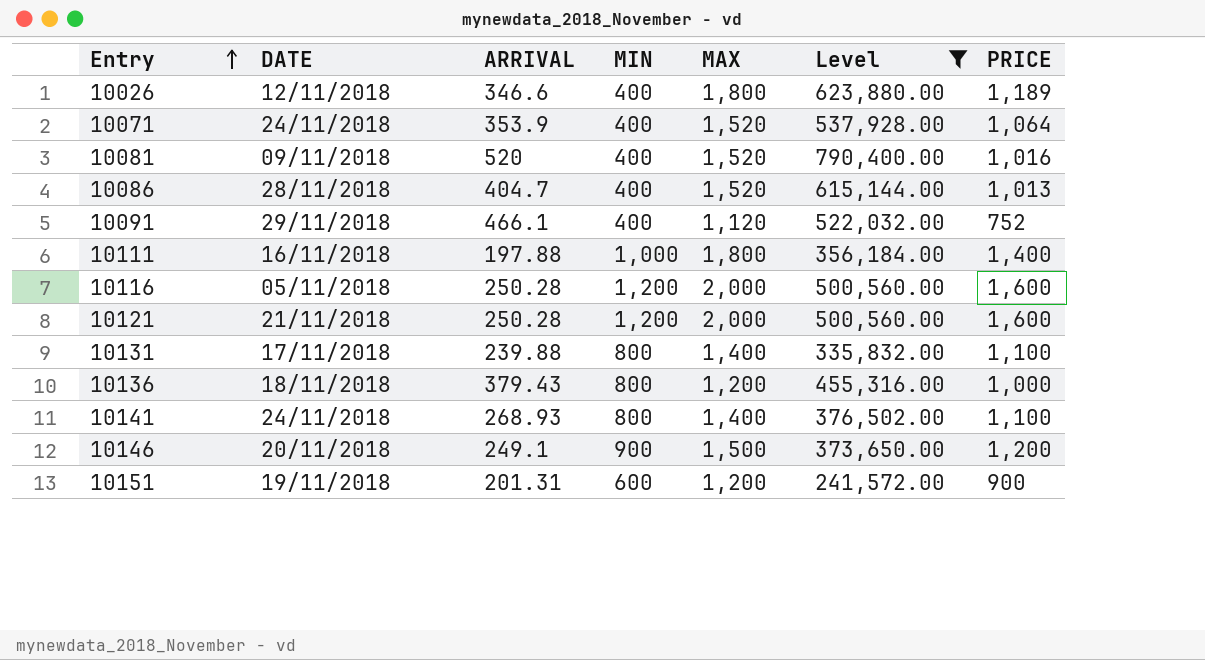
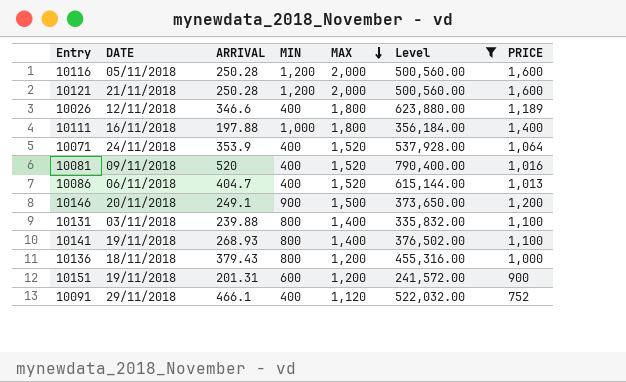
row order: Entry ascending -> MAX descending
10086 | DATE: 28/11/2018 -> 06/11/2018
10131 | DATE: 17/11/2018 -> 03/11/2018
10141 | DATE: 24/11/2018 -> 19/11/2018

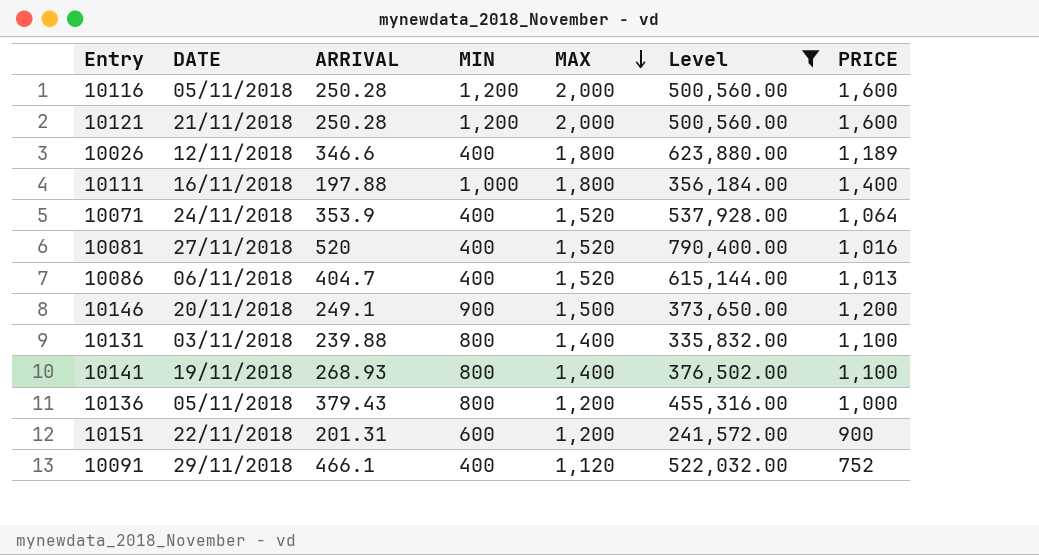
10081 | DATE: 09/11/2018 -> 27/11/2018
10136 | DATE: 18/11/2018 -> 05/11/2018
10151 | DATE: 19/11/2018 -> 22/11/2018

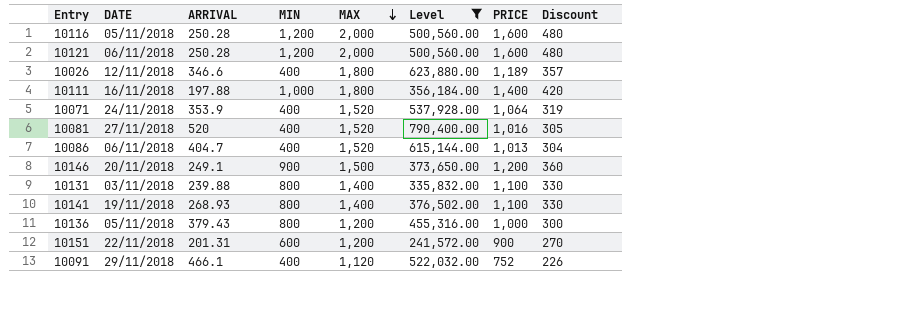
column Discount | formula: none -> [PRICE] * 0.3
10121 | DATE: 21/11/2018 -> 06/11/2018

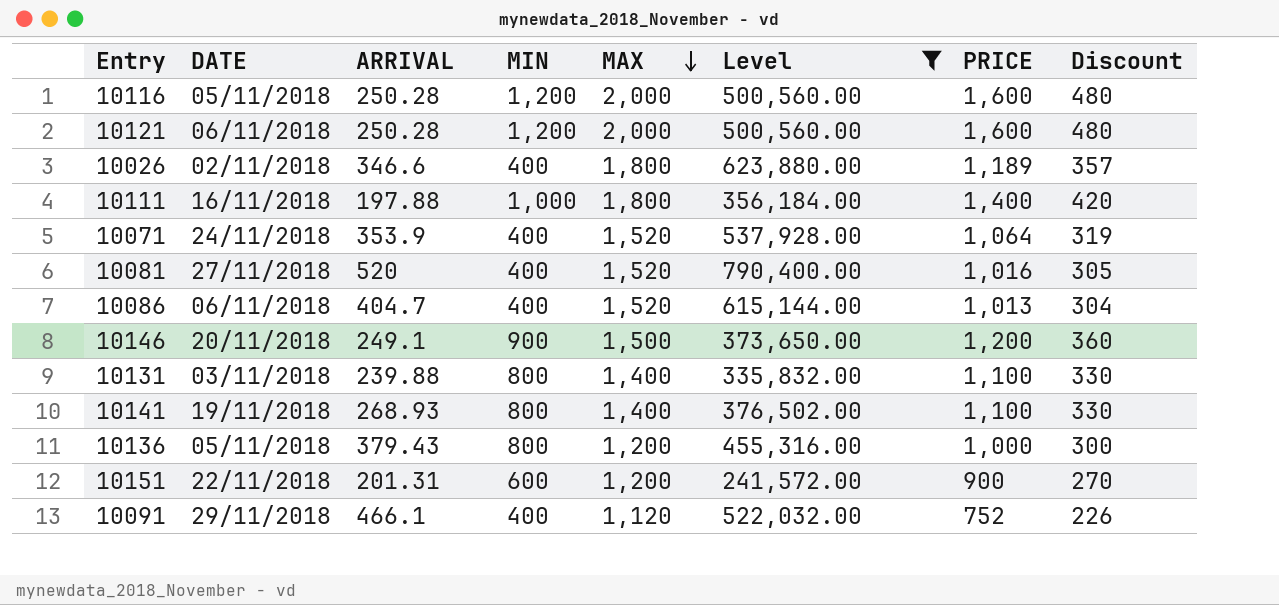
10026 | DATE: 12/11/2018 -> 02/11/2018

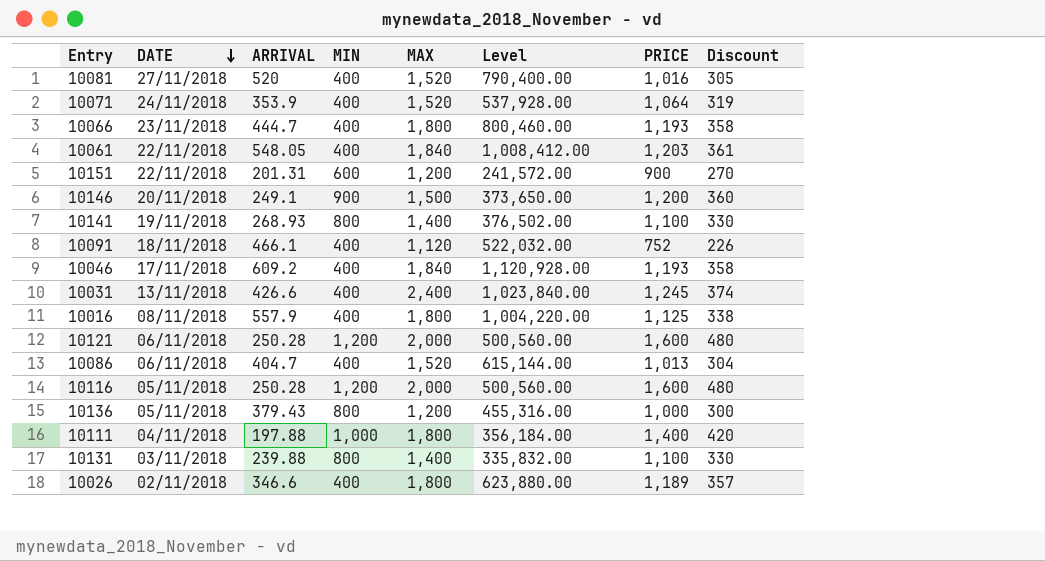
filter: Level <= 790,400.00 -> none
row order: MAX descending -> DATE descending
10091 | DATE: 29/11/2018 -> 18/11/2018
10111 | DATE: 16/11/2018 -> 04/11/2018

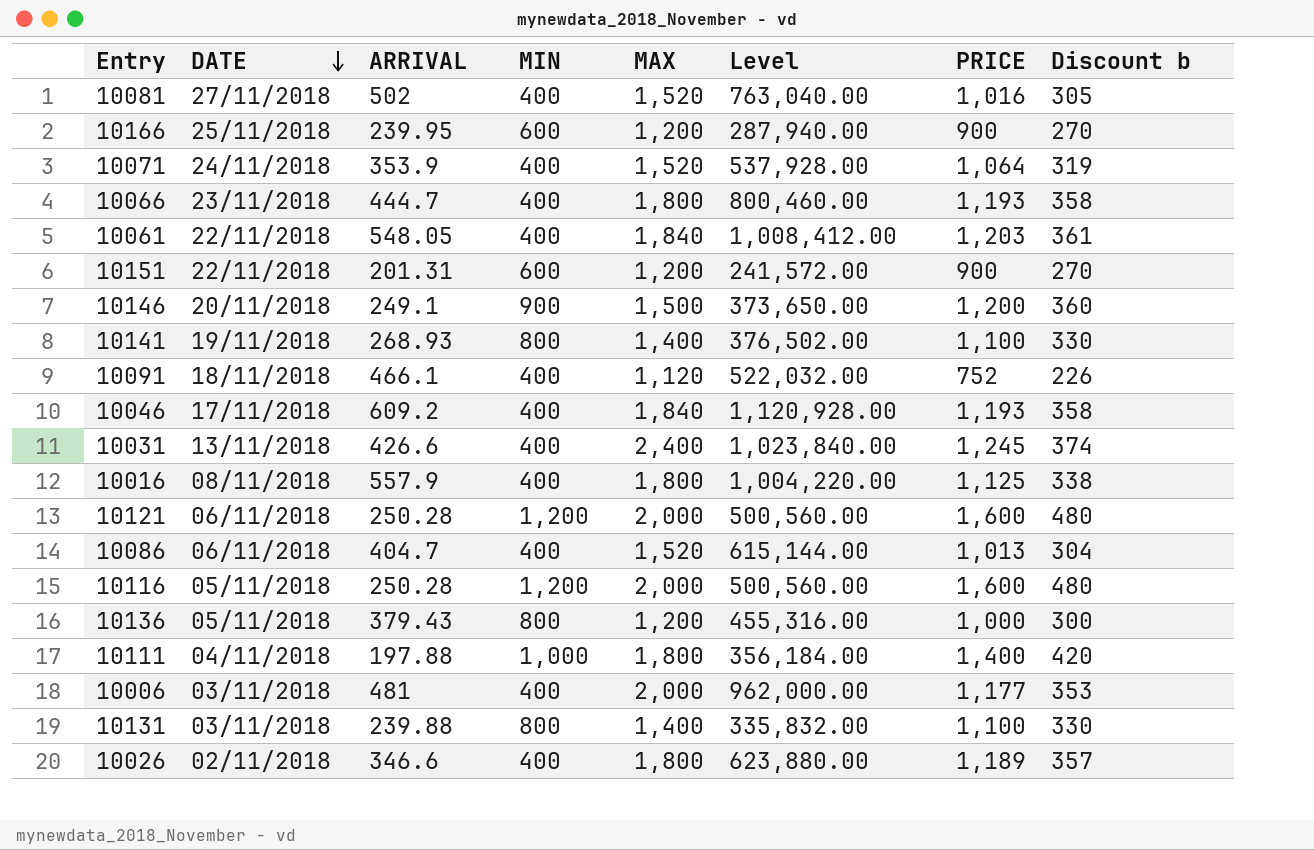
column name: Discount -> Discount b
10081 | ARRIVAL: 520 -> 502
10081 | Level: 790,400.00 -> 763,040.00
row 10166: none -> 25/11/2018 | 239.95 | 600 | 1,200 | 287,940.00 | 900 | 270
row 10006: none -> 03/11/2018 | 481 | 400 | 2,000 | 962,000.00 | 1,177 | 353

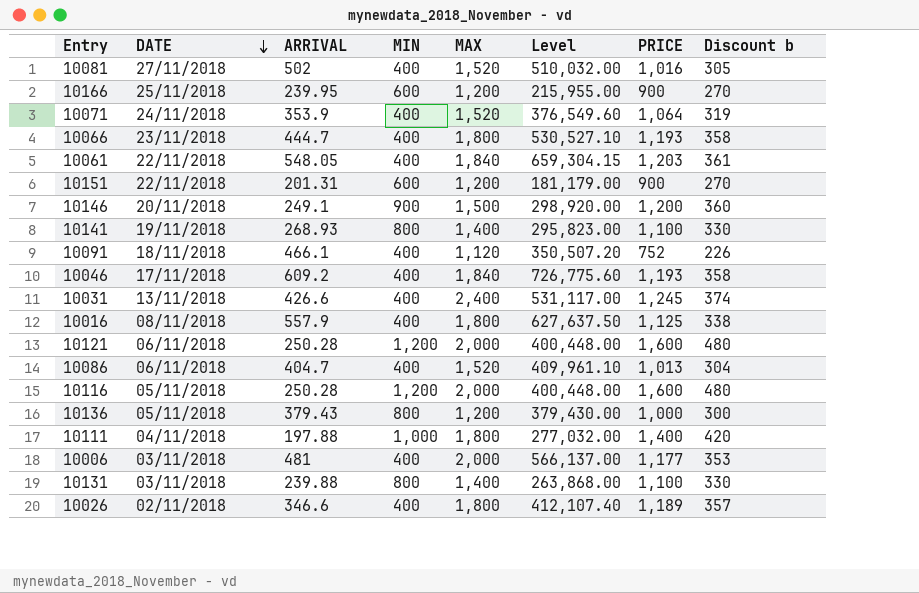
column Level | formula: [ARRIVAL] * [MAX] -> [ARRIVAL] * [PRICE]

